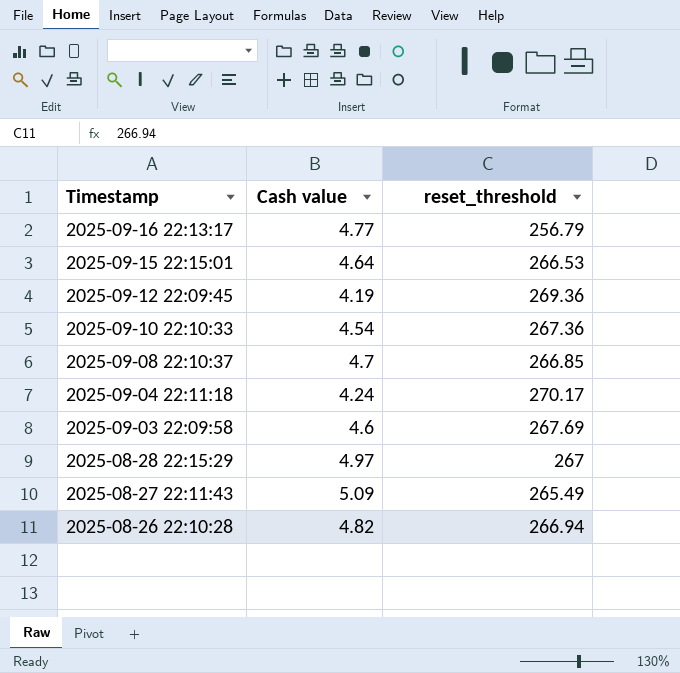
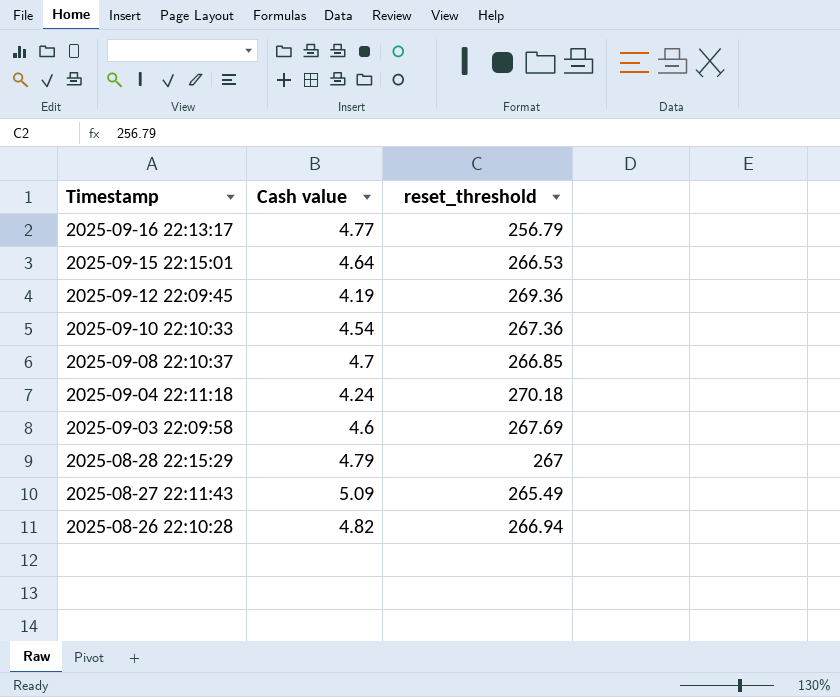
2025-09-04 22:11:18 | reset_threshold: 270.17 -> 270.18
2025-08-28 22:15:29 | Cash value: 4.97 -> 4.79

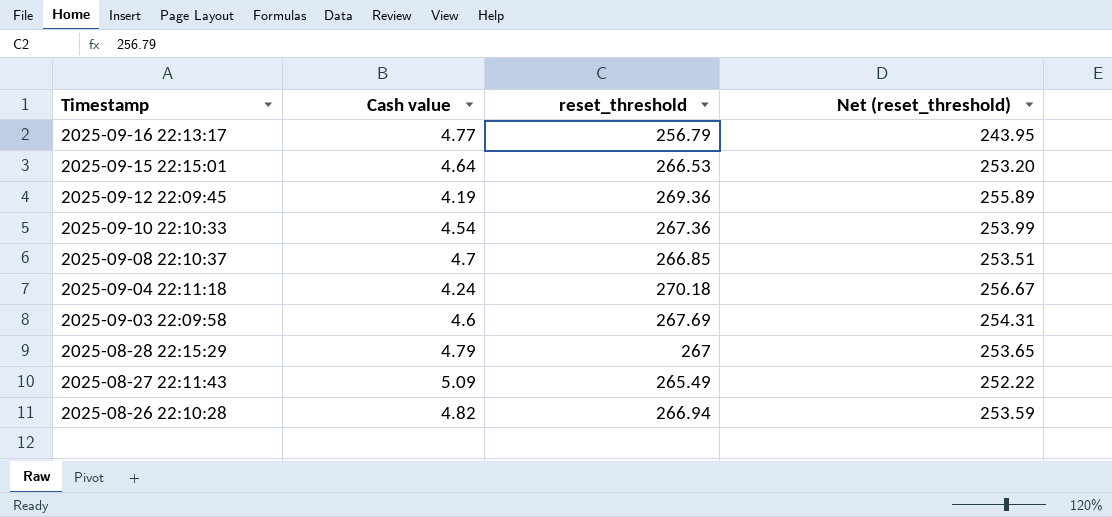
column Net (reset_threshold) | formula: none -> [reset_threshold] * 0.95

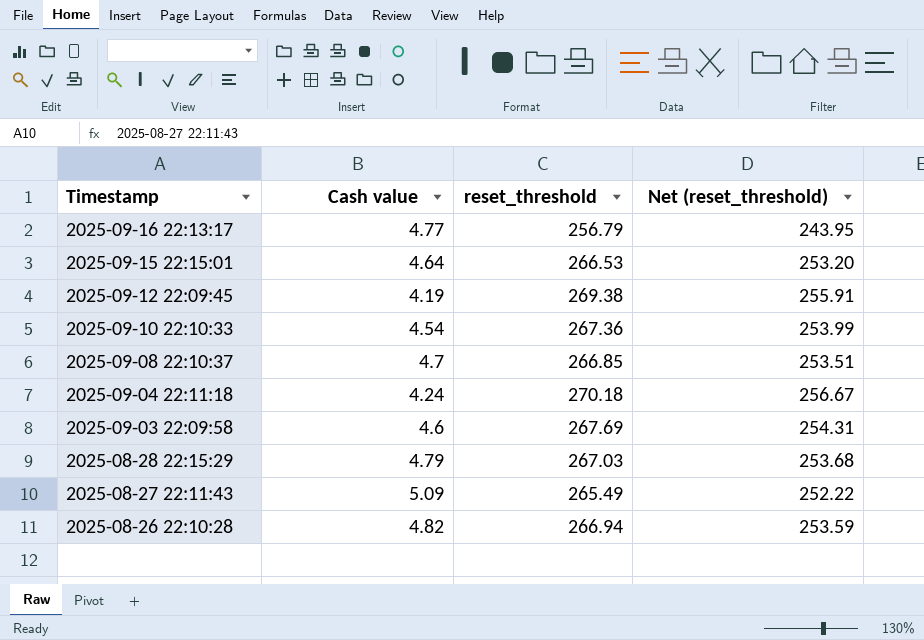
2025-09-12 22:09:45 | reset_threshold: 269.36 -> 269.38
2025-09-12 22:09:45 | Net (reset_threshold): 255.89 -> 255.91
2025-08-28 22:15:29 | reset_threshold: 267 -> 267.03
2025-08-28 22:15:29 | Net (reset_threshold): 253.65 -> 253.68

